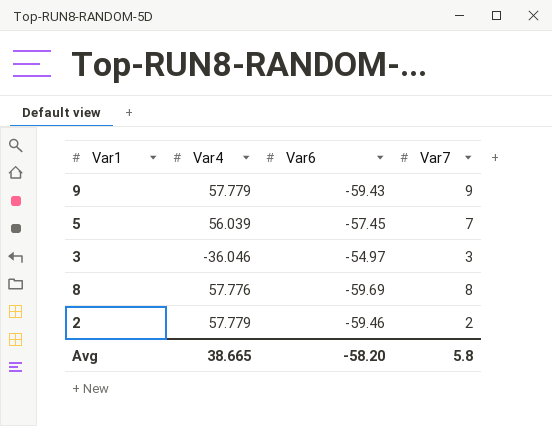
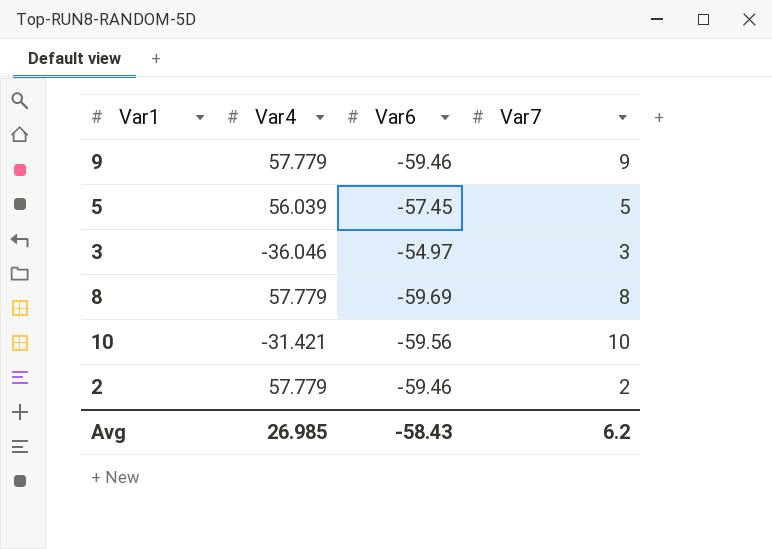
9 | Var6: -59.43 -> -59.46
5 | Var7: 7 -> 5
8 | Var4: 57.776 -> 57.779
row 10: none -> -31.421 | -59.56 | 10
Avg | Var4: 38.665 -> 26.985
Avg | Var6: -58.20 -> -58.43
Avg | Var7: 5.8 -> 6.2

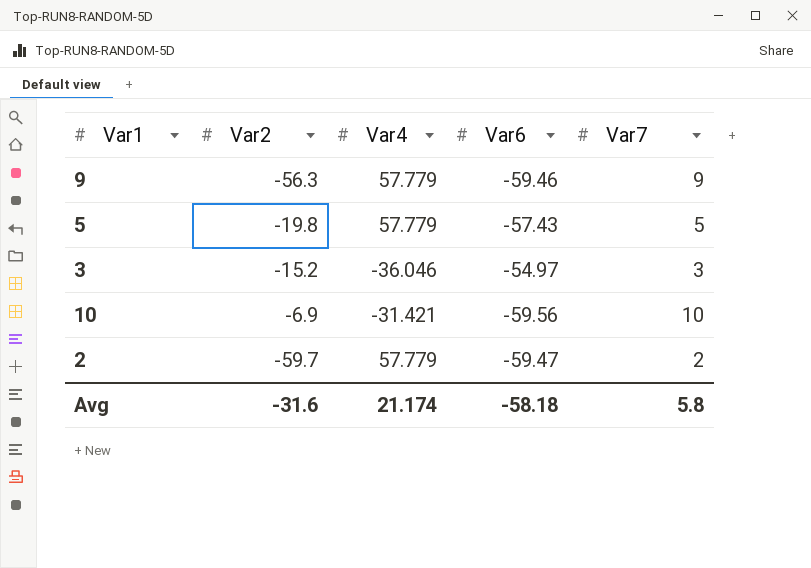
column Var2 | position: none -> 2
row 8: 57.779 | -59.69 | 8 -> none
5 | Var4: 56.039 -> 57.779
5 | Var6: -57.45 -> -57.43
2 | Var6: -59.46 -> -59.47
Avg | Var4: 26.985 -> 21.174
Avg | Var6: -58.43 -> -58.18
Avg | Var7: 6.2 -> 5.8

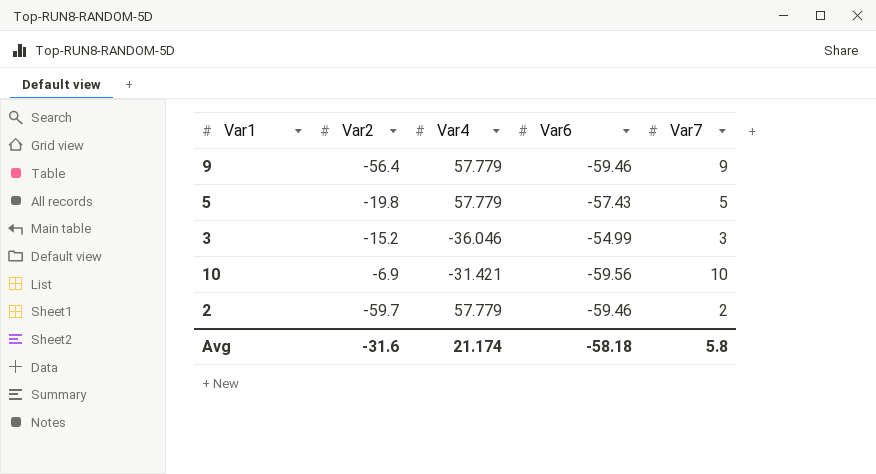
9 | Var2: -56.3 -> -56.4
3 | Var6: -54.97 -> -54.99
2 | Var6: -59.47 -> -59.46

